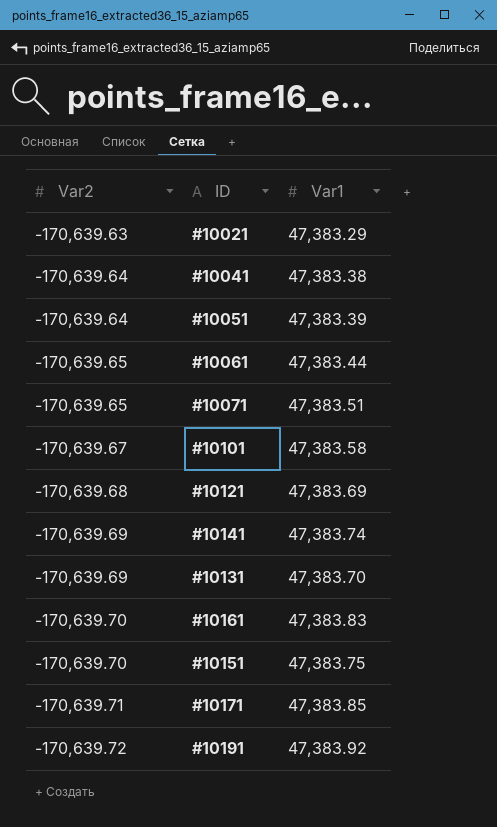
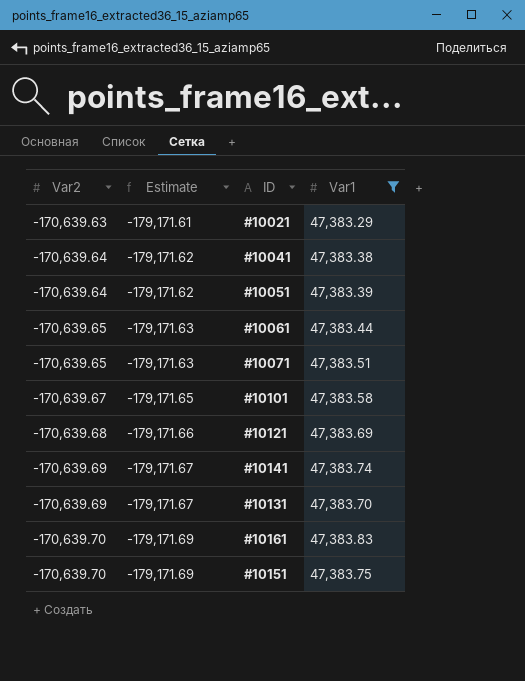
filter: none -> Var1 <= 47,383.83
column Estimate | formula: none -> [Var2] * 1.05

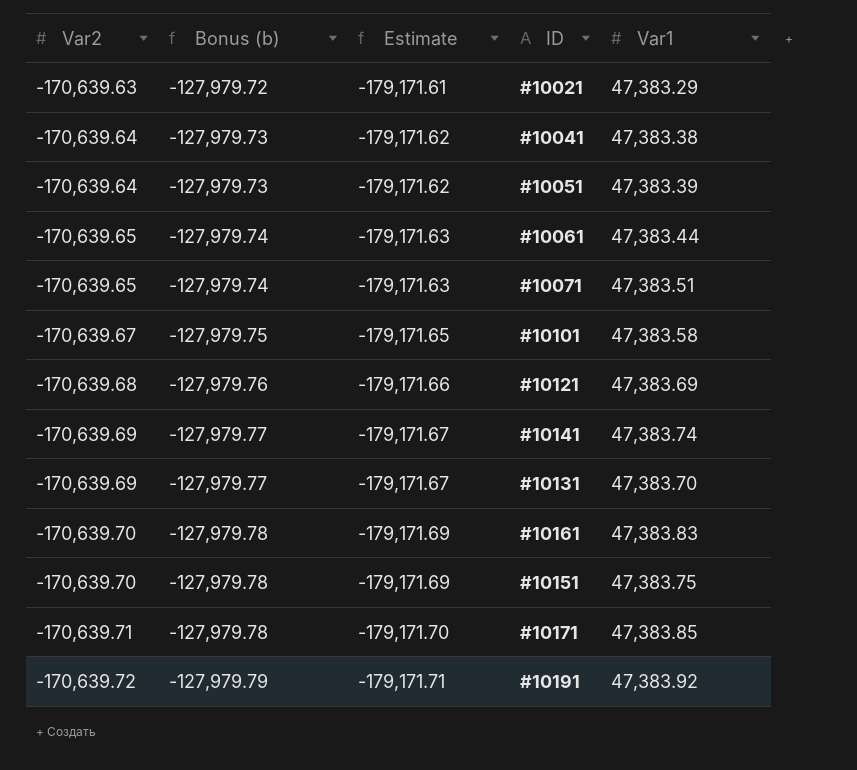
filter: Var1 <= 47,383.83 -> none
column Bonus (b) | formula: none -> [Var2] * 0.75

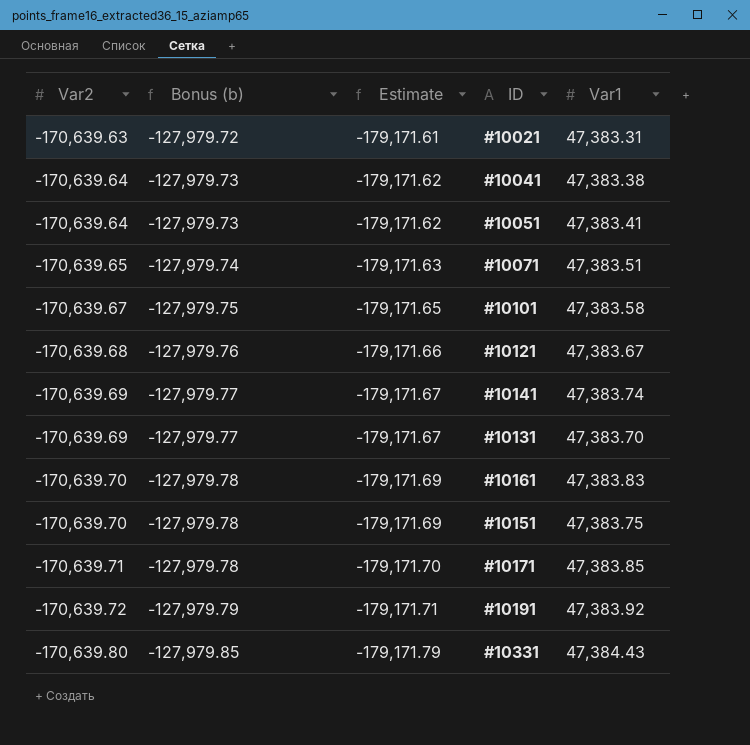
row #10061: -170,639.65 | -127,979.74 | -179,171.63 | 47,383.44 -> none
#10021 | Var1: 47,383.29 -> 47,383.31
#10051 | Var1: 47,383.39 -> 47,383.41
#10121 | Var1: 47,383.69 -> 47,383.67
row #10331: none -> -170,639.80 | -127,979.85 | -179,171.79 | 47,384.43

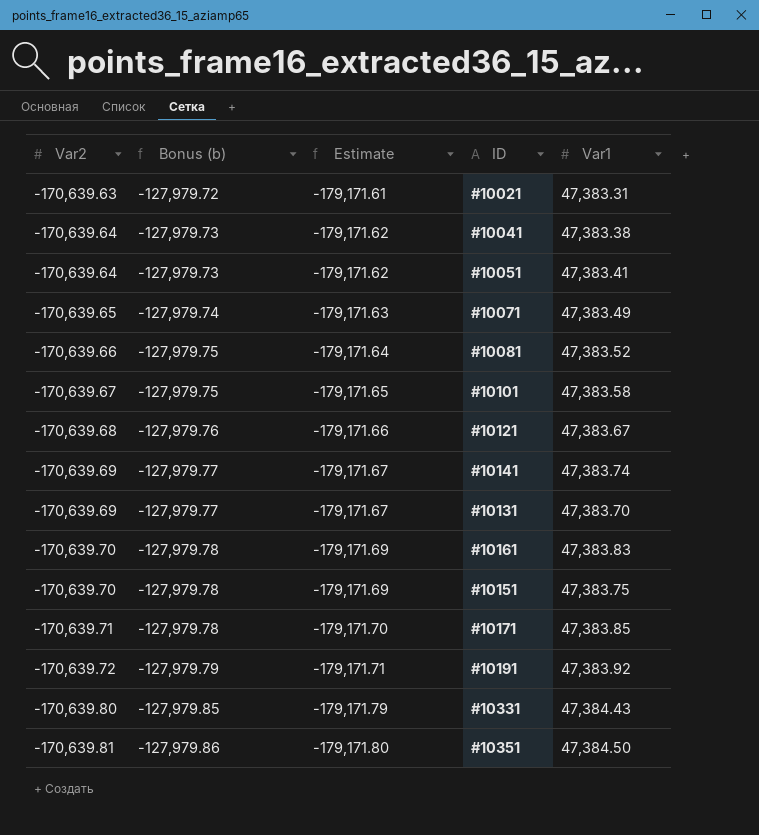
#10071 | Var1: 47,383.51 -> 47,383.49
row #10081: none -> -170,639.66 | -127,979.75 | -179,171.64 | 47,383.52
row #10351: none -> -170,639.81 | -127,979.86 | -179,171.80 | 47,384.50

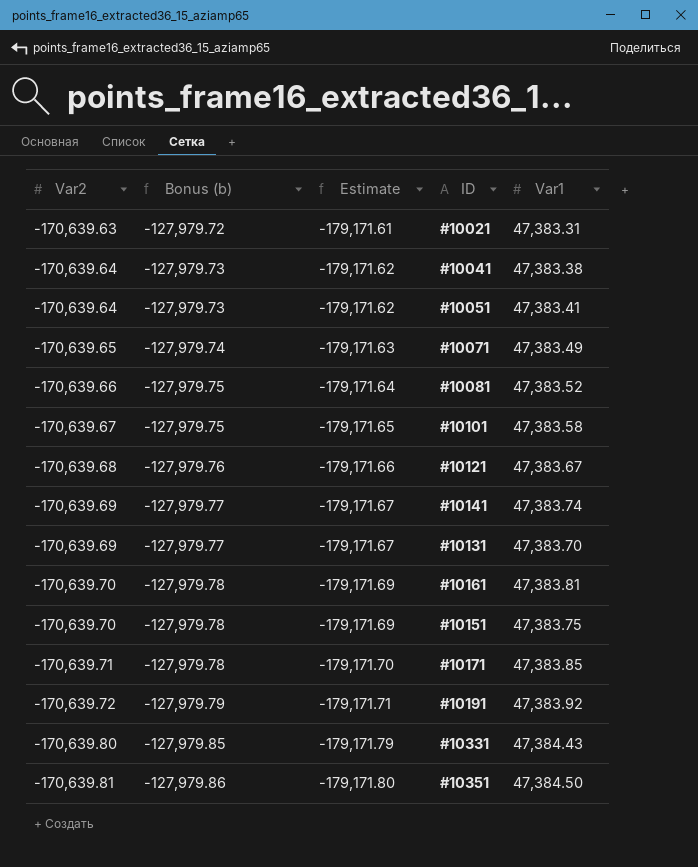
#10161 | Var1: 47,383.83 -> 47,383.81

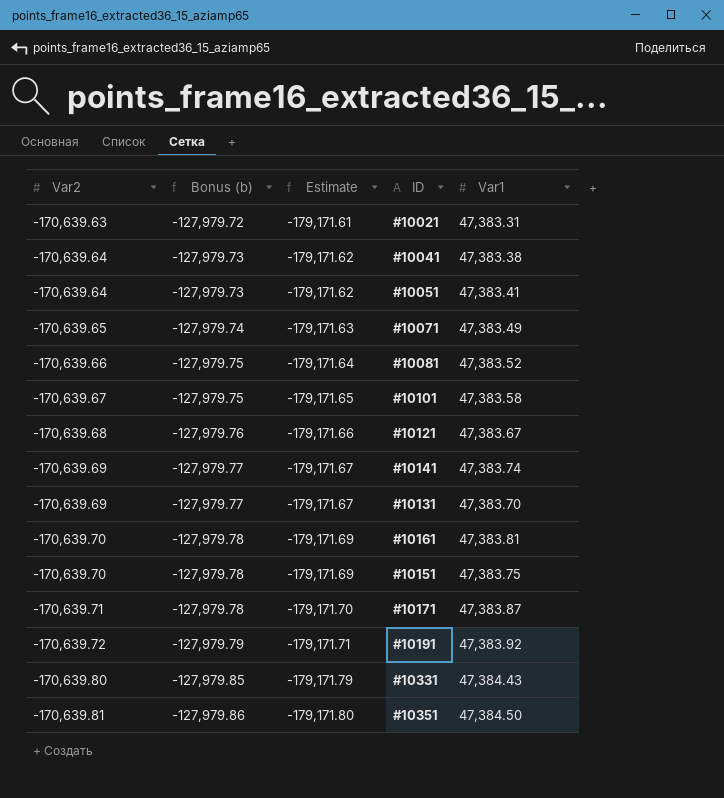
#10171 | Var1: 47,383.85 -> 47,383.87

